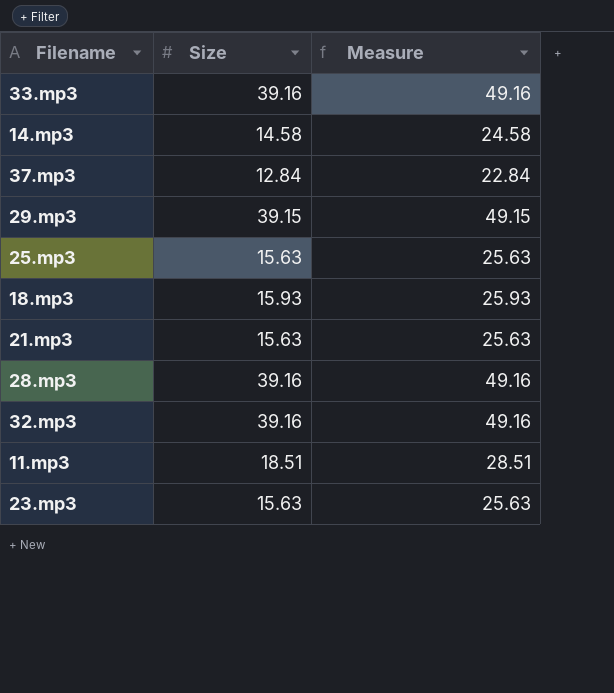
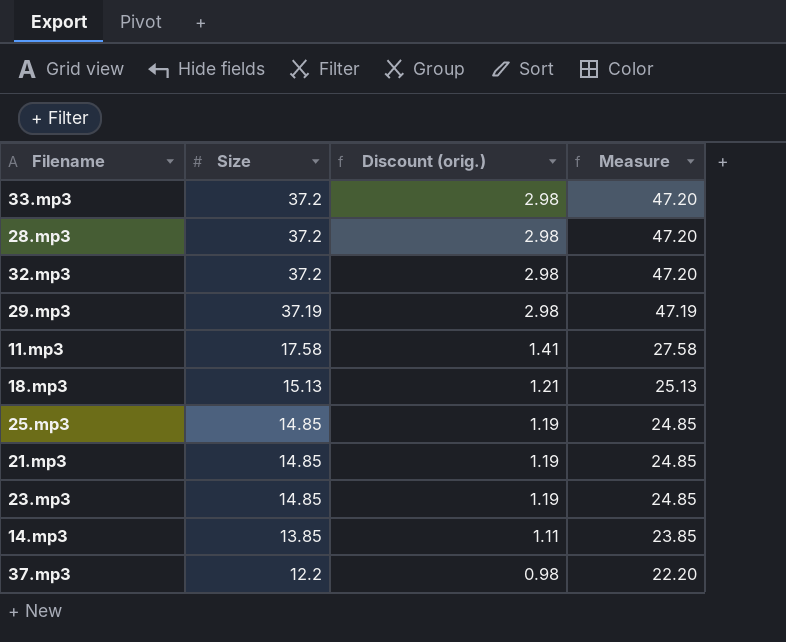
row order: none -> Size descending
column Discount (orig.) | formula: none -> [Size] * 0.08
33.mp3 | Size: 39.16 -> 37.2
33.mp3 | Measure: 49.16 -> 47.20
28.mp3 | Size: 39.16 -> 37.2
28.mp3 | Measure: 49.16 -> 47.20
32.mp3 | Size: 39.16 -> 37.2
32.mp3 | Measure: 49.16 -> 47.20
29.mp3 | Size: 39.15 -> 37.19
29.mp3 | Measure: 49.15 -> 47.19
11.mp3 | Size: 18.51 -> 17.58
11.mp3 | Measure: 28.51 -> 27.58
18.mp3 | Size: 15.93 -> 15.13
18.mp3 | Measure: 25.93 -> 25.13
25.mp3 | Size: 15.63 -> 14.85
25.mp3 | Measure: 25.63 -> 24.85
21.mp3 | Size: 15.63 -> 14.85
21.mp3 | Measure: 25.63 -> 24.85
23.mp3 | Size: 15.63 -> 14.85
23.mp3 | Measure: 25.63 -> 24.85
14.mp3 | Size: 14.58 -> 13.85
14.mp3 | Measure: 24.58 -> 23.85
37.mp3 | Size: 12.84 -> 12.2
37.mp3 | Measure: 22.84 -> 22.20

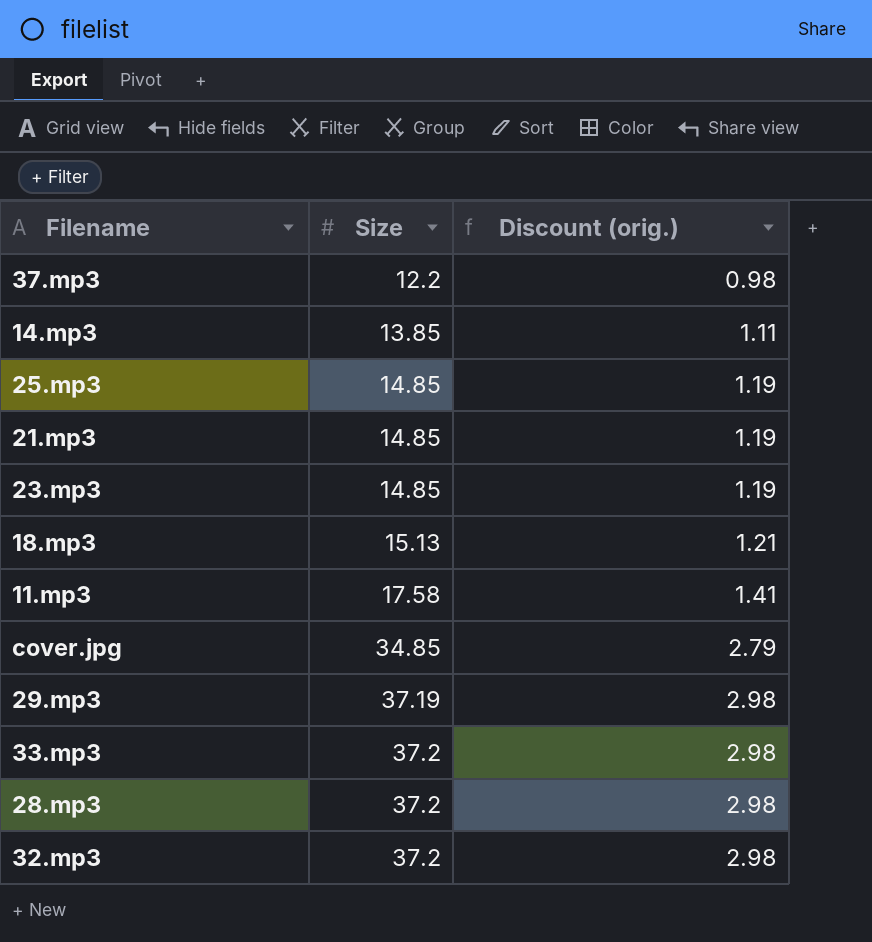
row order: Size descending -> Size ascending
column Measure | formula: [Size] + 10 -> none
row cover.jpg: none -> 34.85 | 2.79

